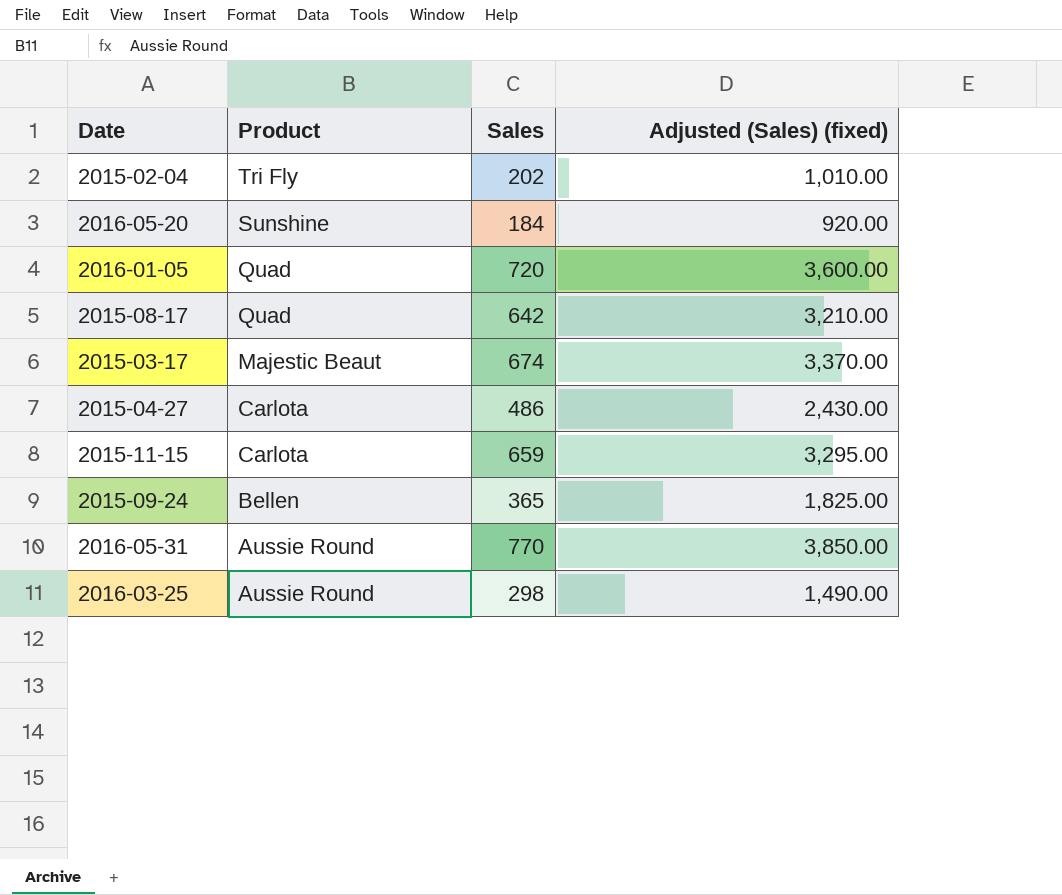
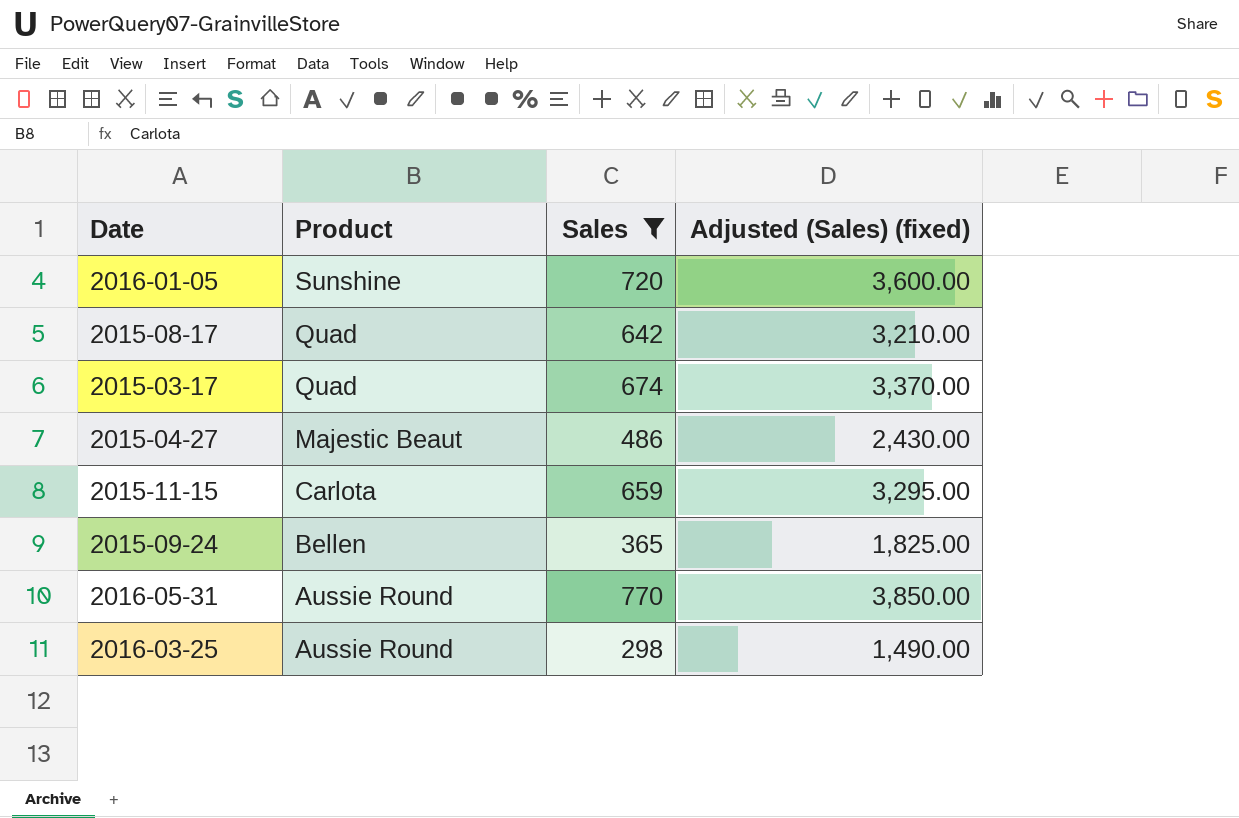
filter: none -> Sales >= 298
2016-01-05 | Product: Quad -> Sunshine
2015-03-17 | Product: Majestic Beaut -> Quad
2015-04-27 | Product: Carlota -> Majestic Beaut

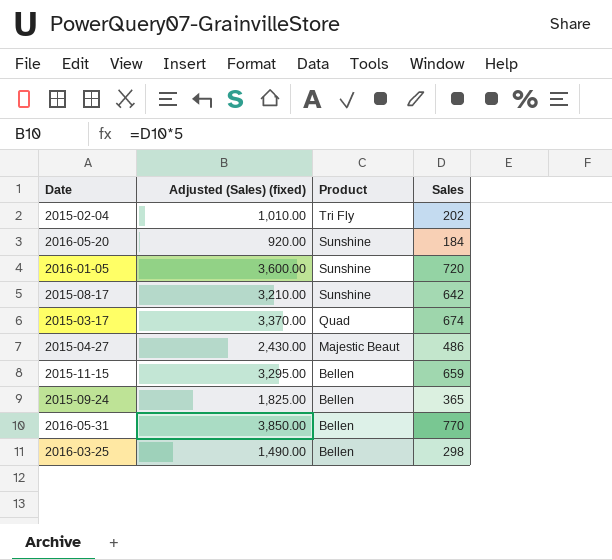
filter: Sales >= 298 -> none
column Adjusted (Sales) (fixed) | position: 4 -> 2
2015-08-17 | Product: Quad -> Sunshine
2015-11-15 | Product: Carlota -> Bellen
2016-05-31 | Product: Aussie Round -> Bellen
2016-03-25 | Product: Aussie Round -> Bellen

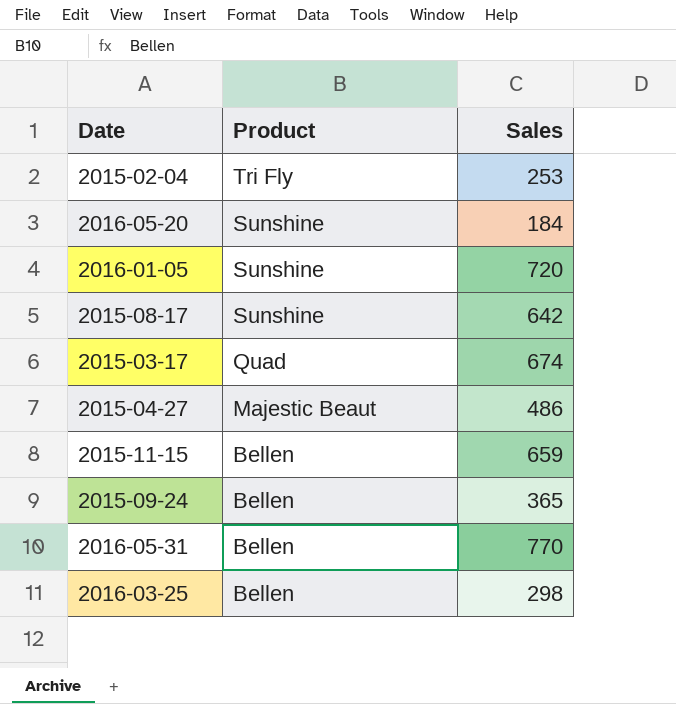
column Adjusted (Sales) (fixed) | formula: [Sales] * 5 -> none
2015-02-04 | Sales: 202 -> 253

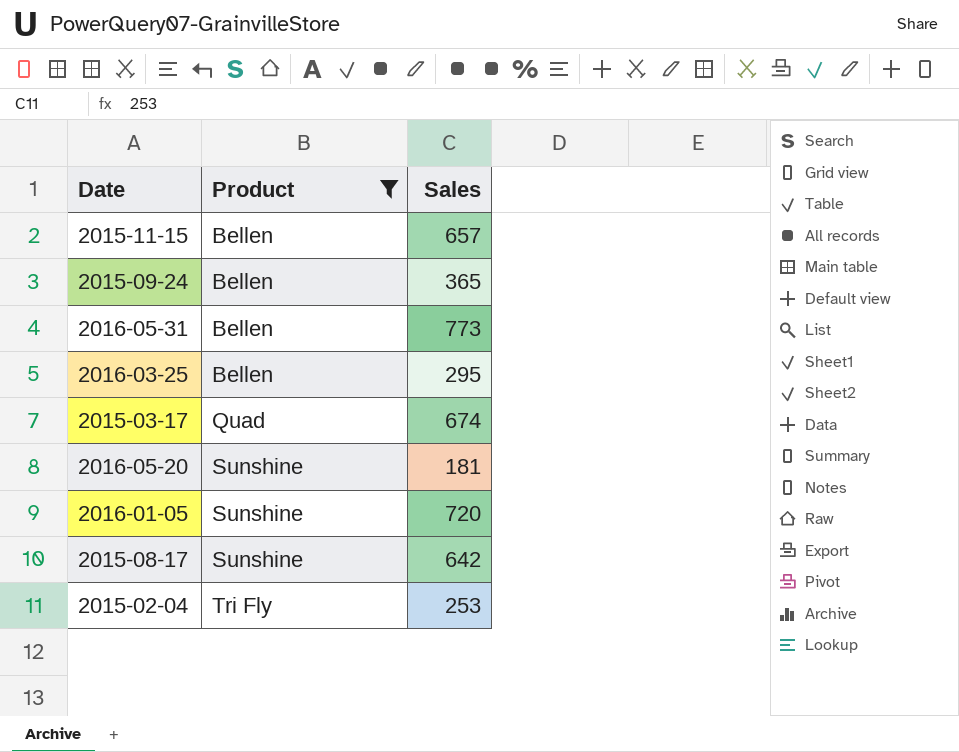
filter: none -> Product != Majestic Beaut
row order: Product descending -> Product ascending
2015-11-15 | Sales: 659 -> 657
2016-05-31 | Sales: 770 -> 773
2016-03-25 | Sales: 298 -> 295
2016-05-20 | Sales: 184 -> 181

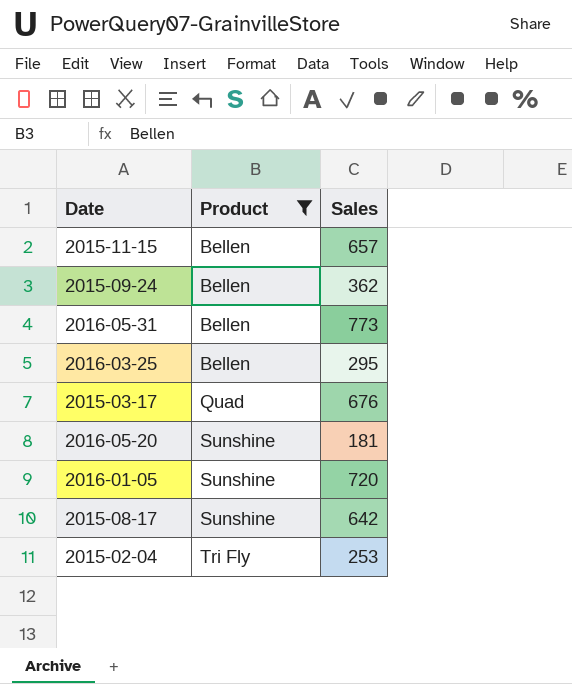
2015-09-24 | Sales: 365 -> 362
2015-03-17 | Sales: 674 -> 676

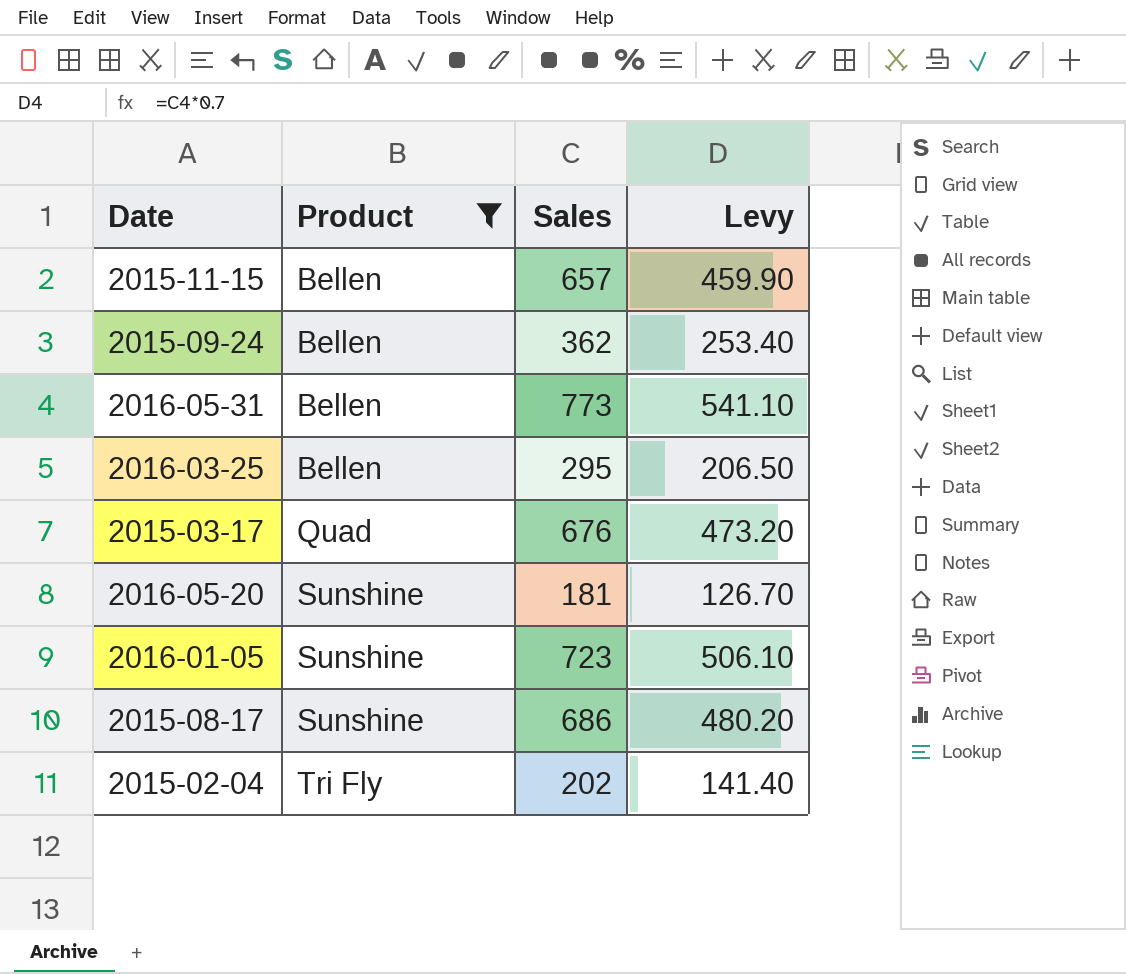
column Levy | formula: none -> [Sales] * 0.7
2016-01-05 | Sales: 720 -> 723
2015-08-17 | Sales: 642 -> 686
2015-02-04 | Sales: 253 -> 202

